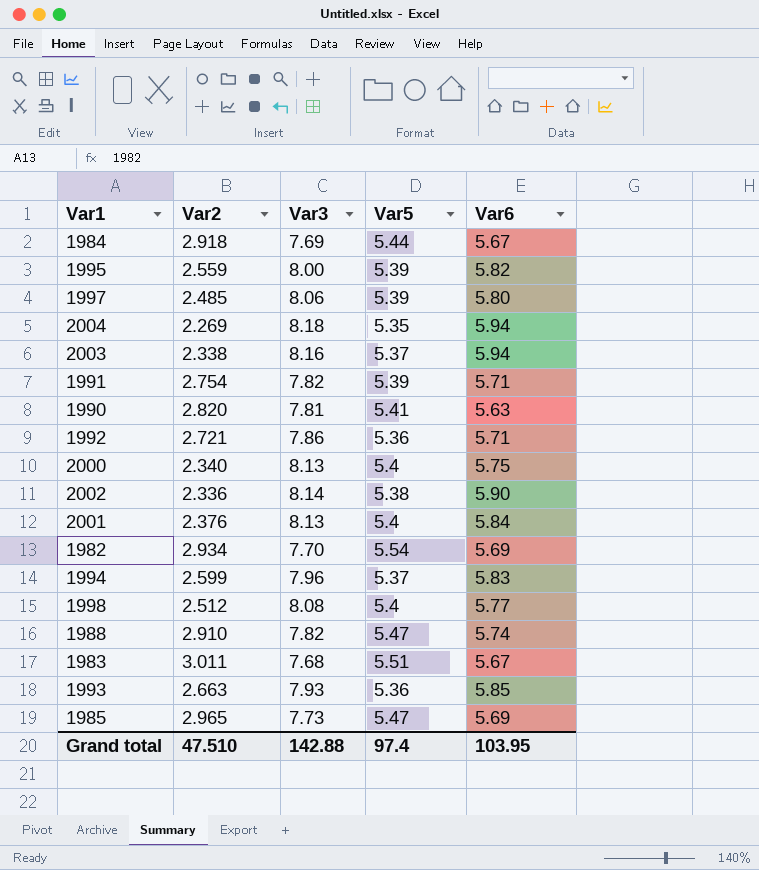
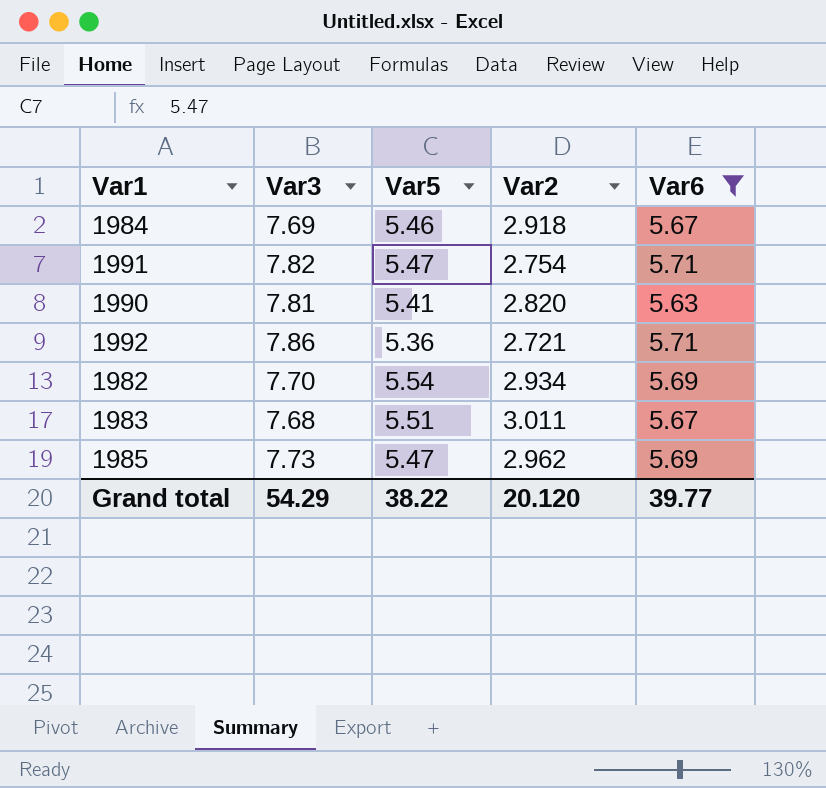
filter: none -> Var6 <= 5.71
column Var2 | position: 2 -> 4
1984 | Var5: 5.44 -> 5.46
1991 | Var5: 5.39 -> 5.47
1985 | Var2: 2.965 -> 2.962
Grand total | Var3: 142.88 -> 54.29
Grand total | Var5: 97.4 -> 38.22
Grand total | Var2: 47.510 -> 20.120
Grand total | Var6: 103.95 -> 39.77

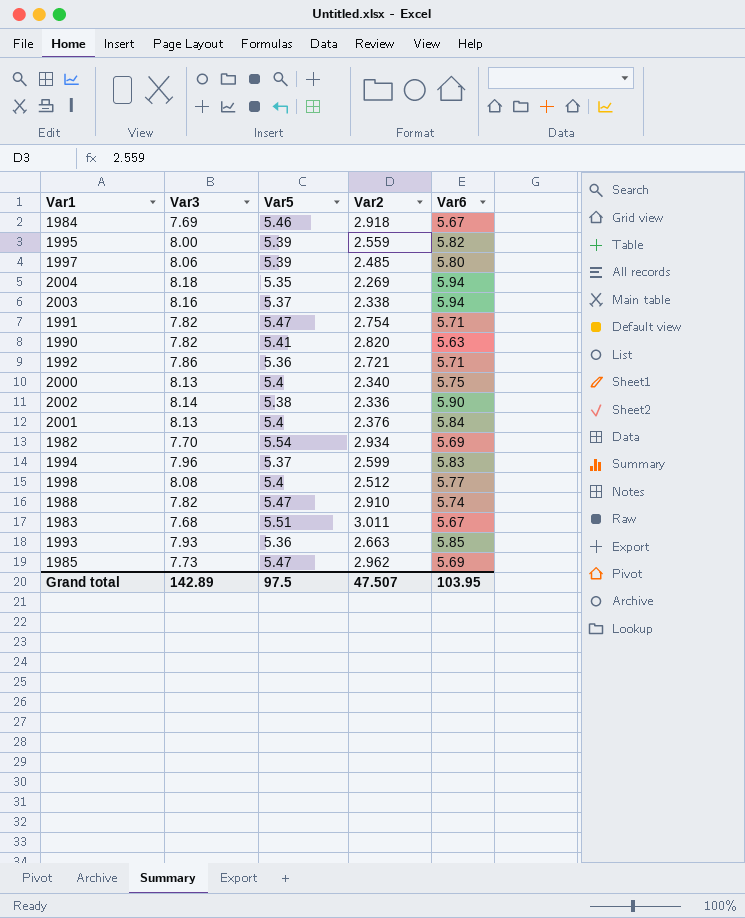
filter: Var6 <= 5.71 -> none
1990 | Var3: 7.81 -> 7.82
Grand total | Var3: 54.29 -> 142.89
Grand total | Var5: 38.22 -> 97.5
Grand total | Var2: 20.120 -> 47.507
Grand total | Var6: 39.77 -> 103.95

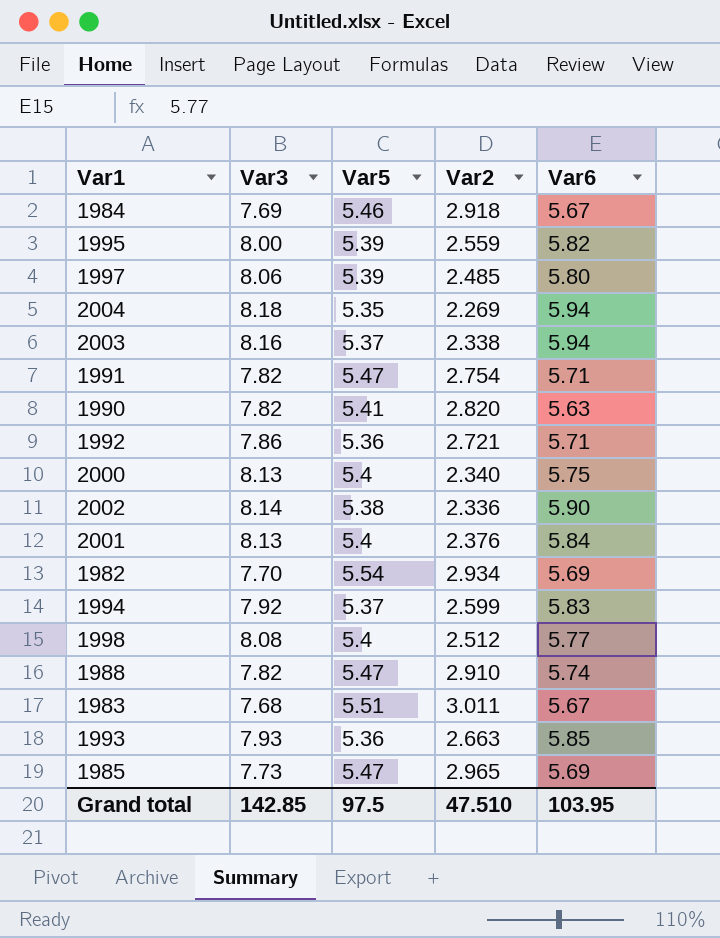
1994 | Var3: 7.96 -> 7.92
1985 | Var2: 2.962 -> 2.965
Grand total | Var3: 142.89 -> 142.85
Grand total | Var2: 47.507 -> 47.510

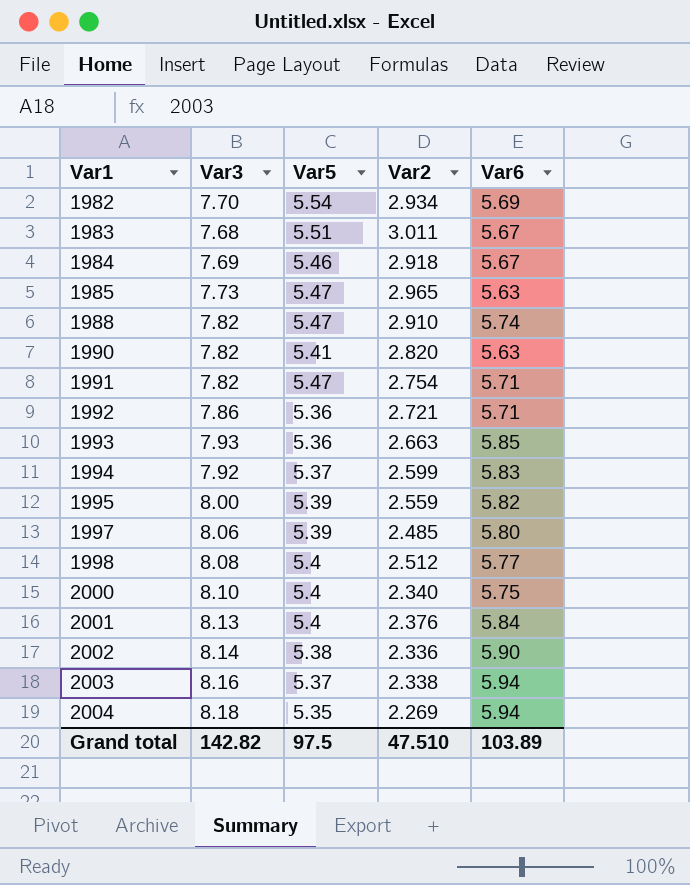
row order: none -> Var1 ascending
1985 | Var6: 5.69 -> 5.63
2000 | Var3: 8.13 -> 8.10
Grand total | Var3: 142.85 -> 142.82
Grand total | Var6: 103.95 -> 103.89

